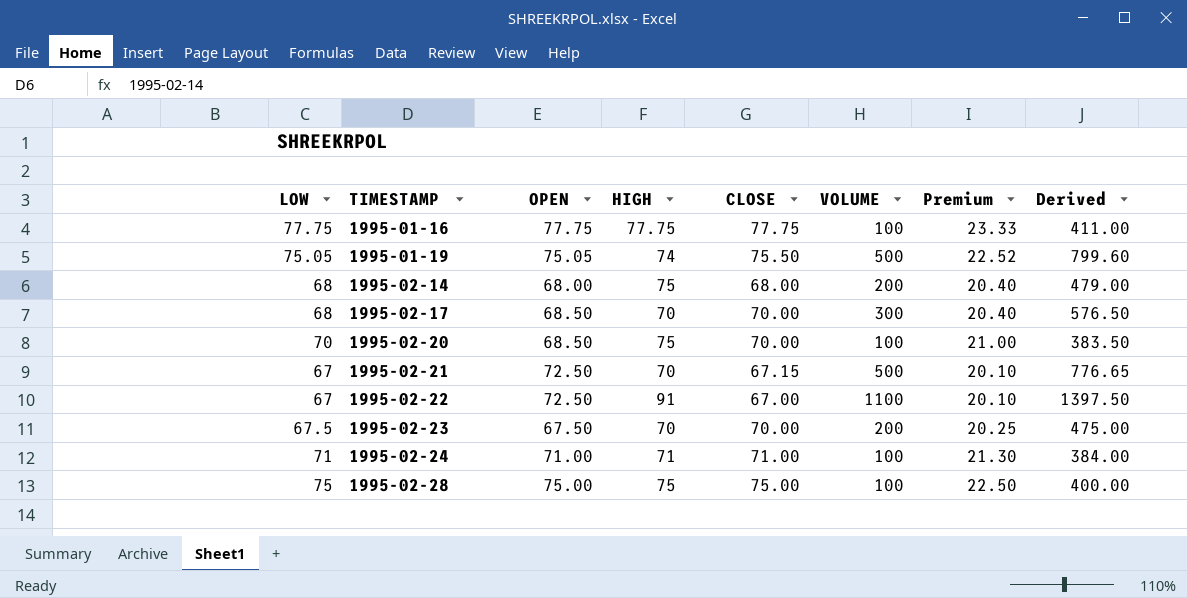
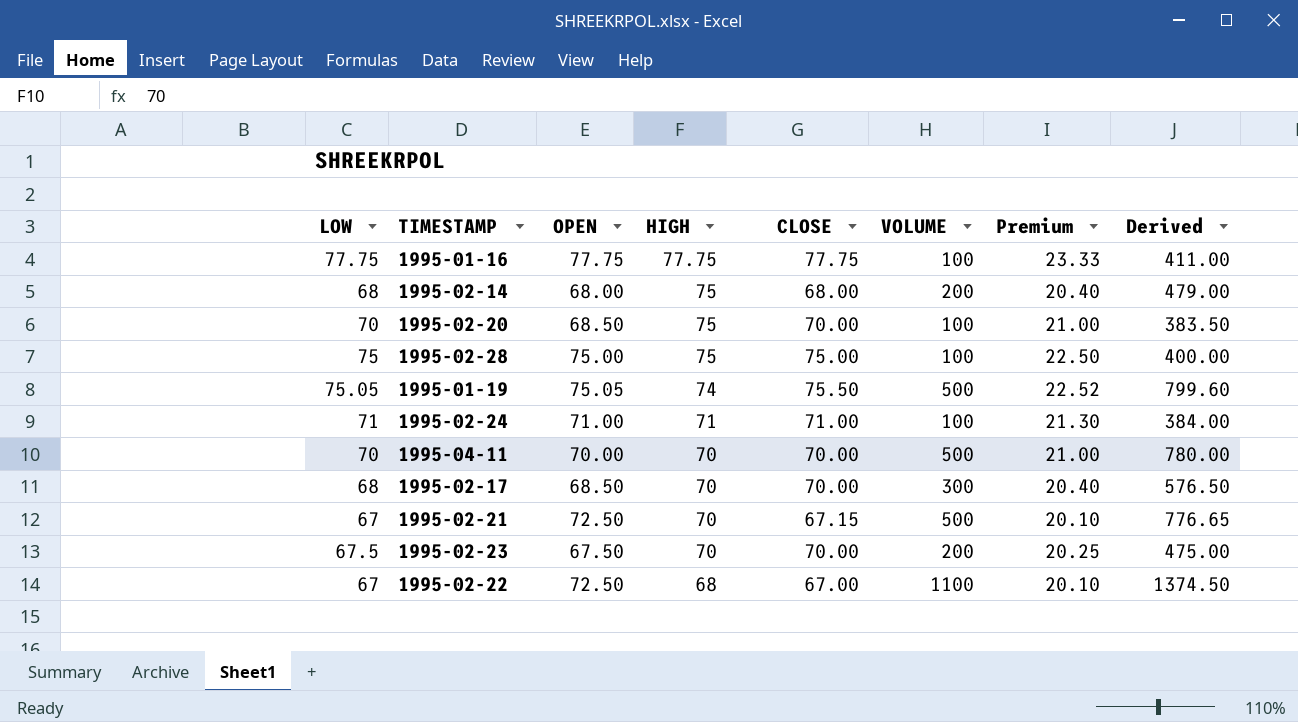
row order: TIMESTAMP ascending -> HIGH descending
row 1995-04-11: none -> 70 | 70.00 | 70 | 70.00 | 500 | 21.00 | 780.00
1995-02-22 | HIGH: 91 -> 68
1995-02-22 | Derived: 1397.50 -> 1374.50

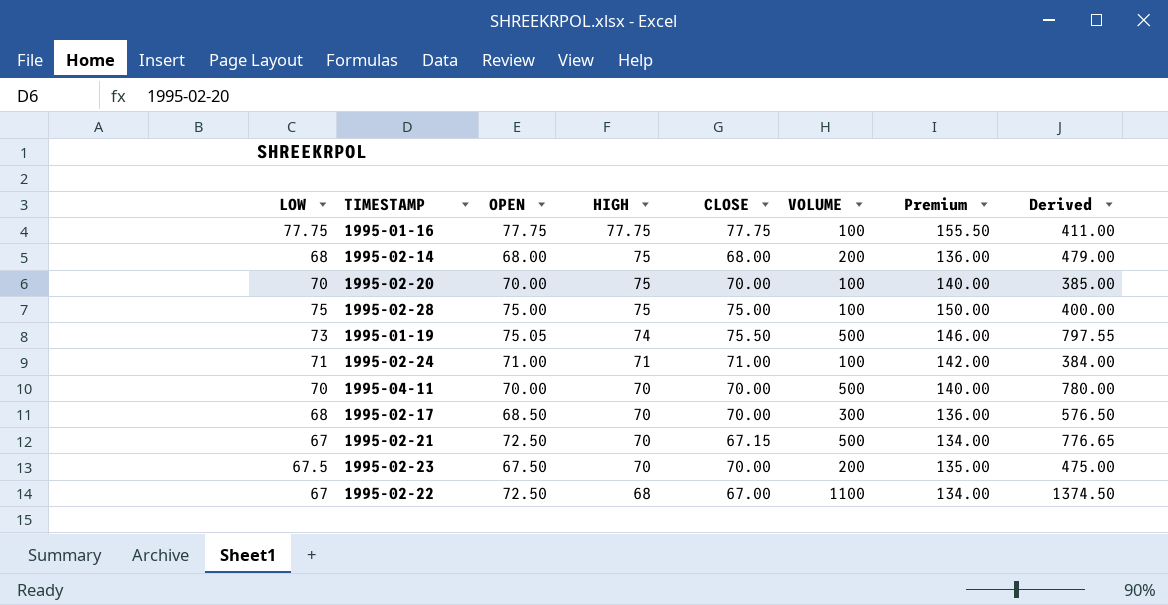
column Premium | formula: [LOW] * 0.3 -> [LOW] * 2
1995-02-20 | OPEN: 68.50 -> 70.00
1995-02-20 | Derived: 383.50 -> 385.00
1995-01-19 | LOW: 75.05 -> 73
1995-01-19 | Derived: 799.60 -> 797.55

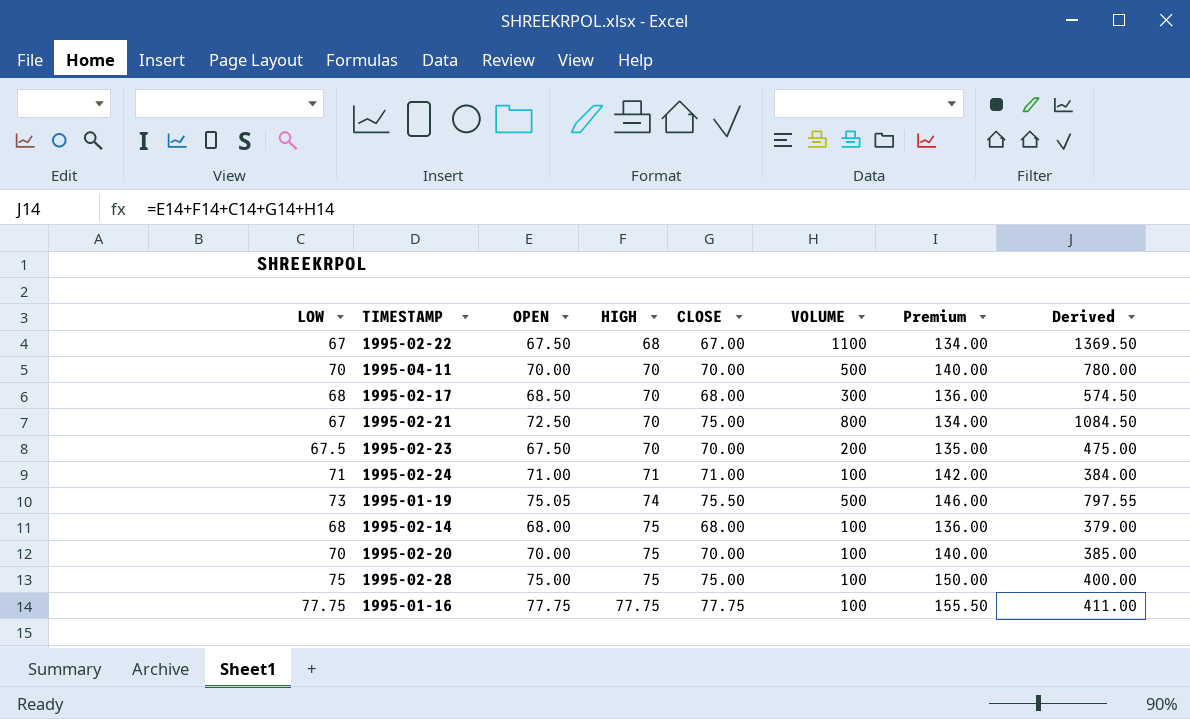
row order: HIGH descending -> HIGH ascending
1995-02-22 | OPEN: 72.50 -> 67.50
1995-02-22 | Derived: 1374.50 -> 1369.50
1995-02-17 | CLOSE: 70.00 -> 68.00
1995-02-17 | Derived: 576.50 -> 574.50
1995-02-21 | CLOSE: 67.15 -> 75.00
1995-02-21 | VOLUME: 500 -> 800
1995-02-21 | Derived: 776.65 -> 1084.50
1995-02-14 | VOLUME: 200 -> 100
1995-02-14 | Derived: 479.00 -> 379.00

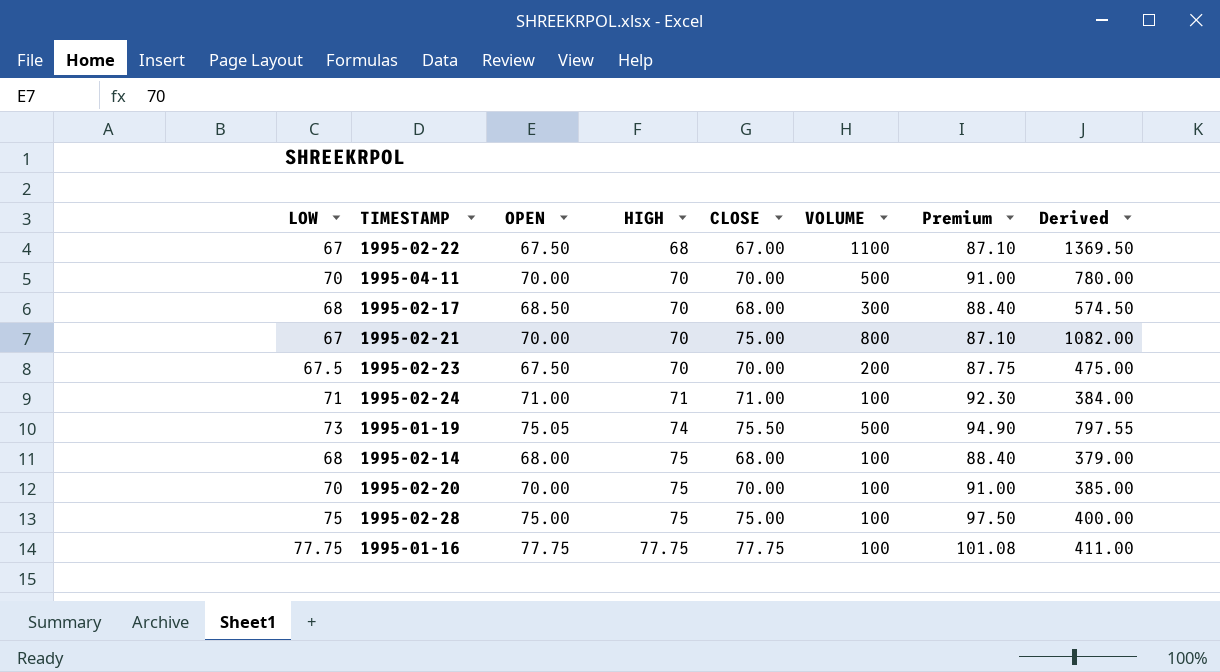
column Premium | formula: [LOW] * 2 -> [LOW] * 1.3
1995-02-21 | OPEN: 72.50 -> 70.00
1995-02-21 | Derived: 1084.50 -> 1082.00

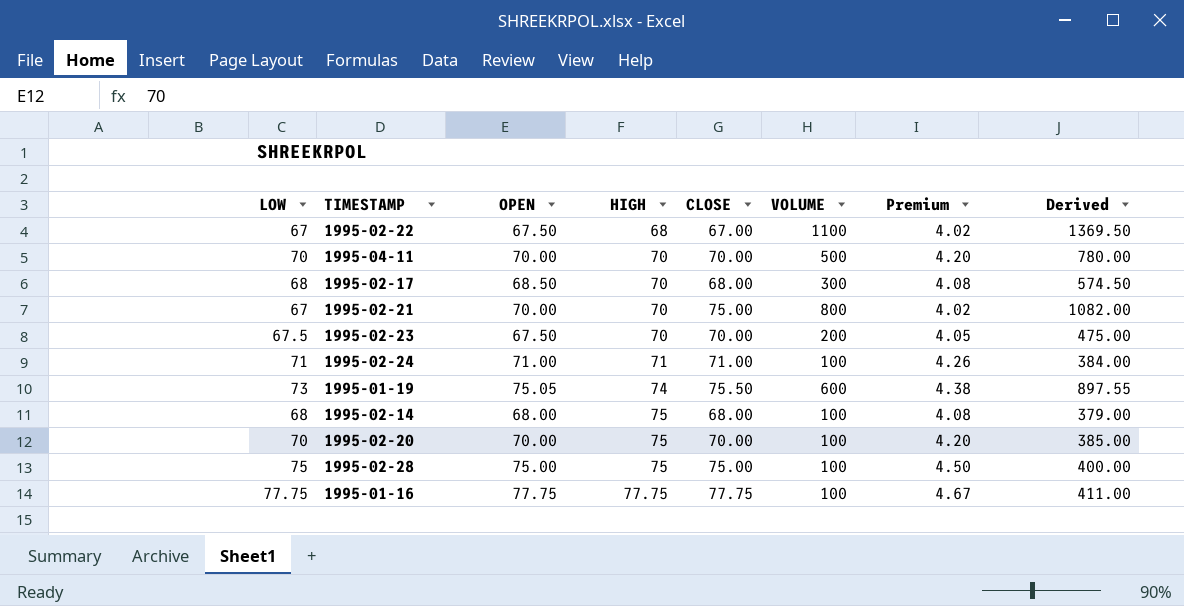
column Premium | formula: [LOW] * 1.3 -> [LOW] * 0.06
1995-01-19 | VOLUME: 500 -> 600
1995-01-19 | Derived: 797.55 -> 897.55

